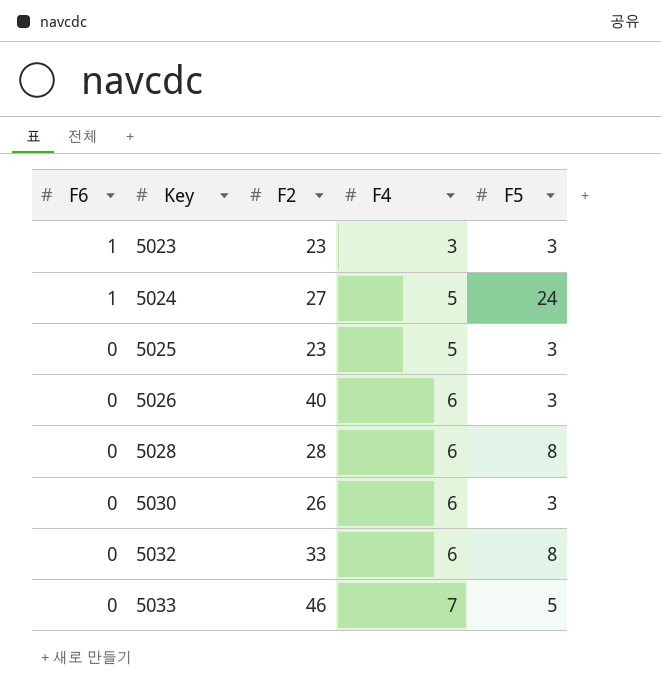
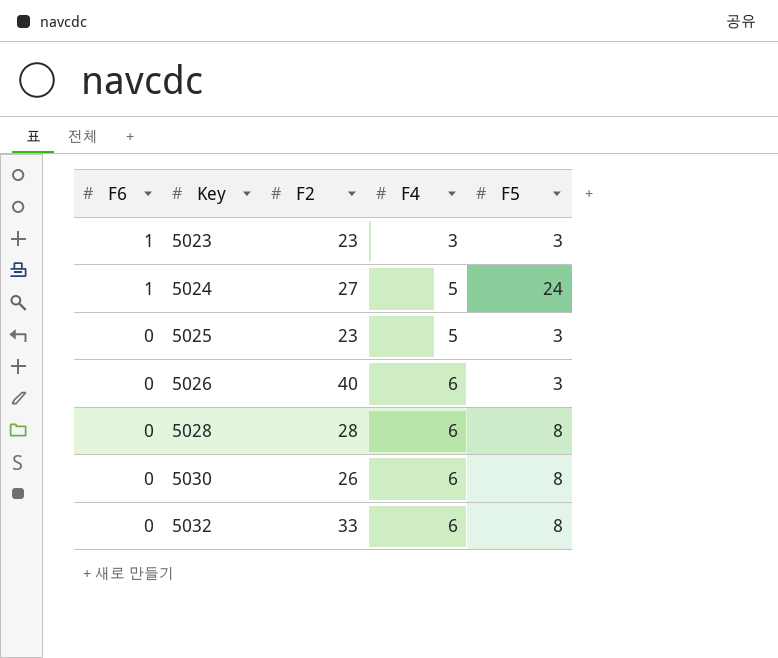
row 5033: 0 | 46 | 7 | 5 -> none
5030 | F5: 3 -> 8

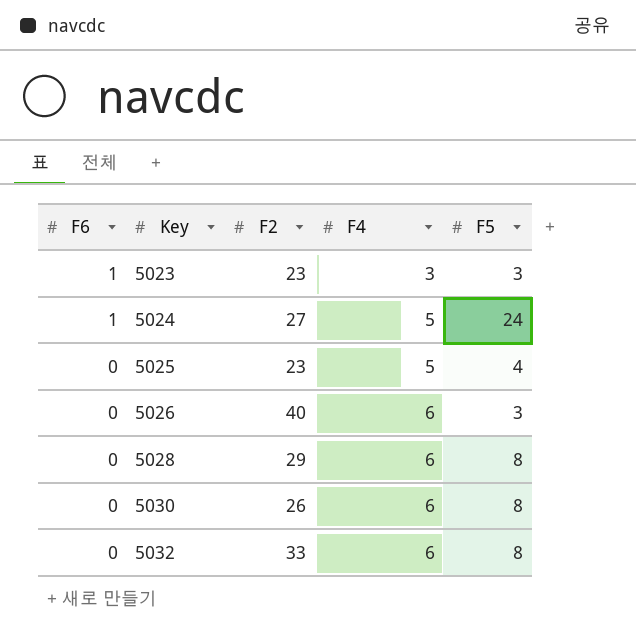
5025 | F5: 3 -> 4
5028 | F2: 28 -> 29

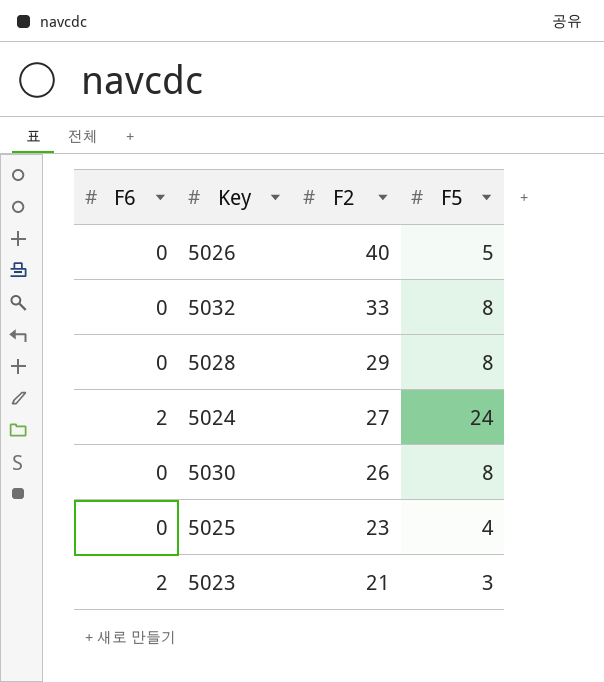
row order: F6 descending -> F2 descending
column F4 | position: 4 -> none
5026 | F5: 3 -> 5
5024 | F6: 1 -> 2
5023 | F6: 1 -> 2
5023 | F2: 23 -> 21

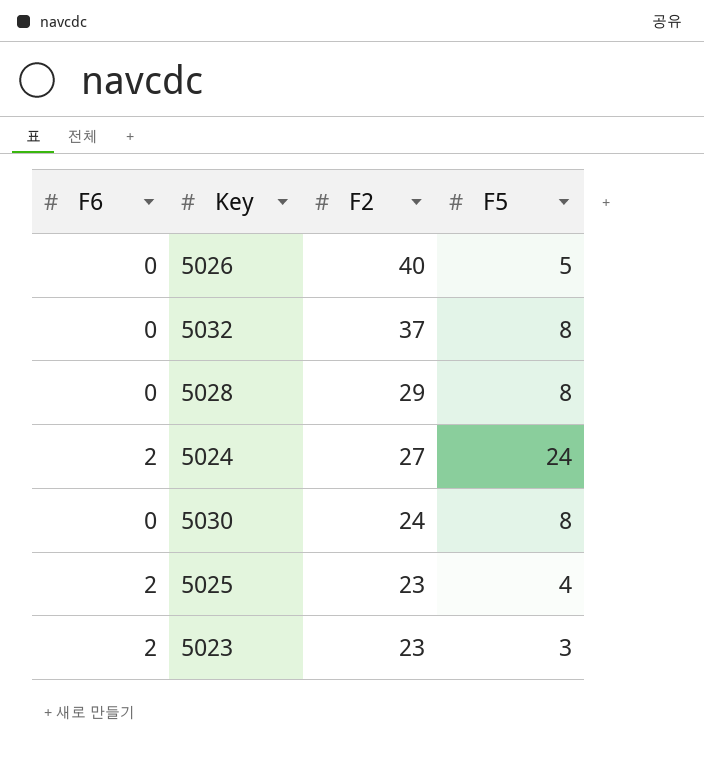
5032 | F2: 33 -> 37
5030 | F2: 26 -> 24
5025 | F6: 0 -> 2
5023 | F2: 21 -> 23

